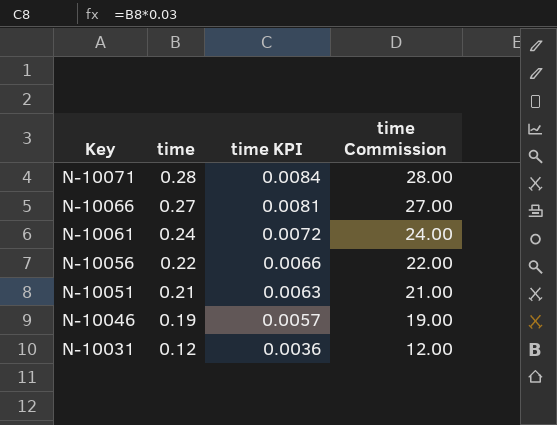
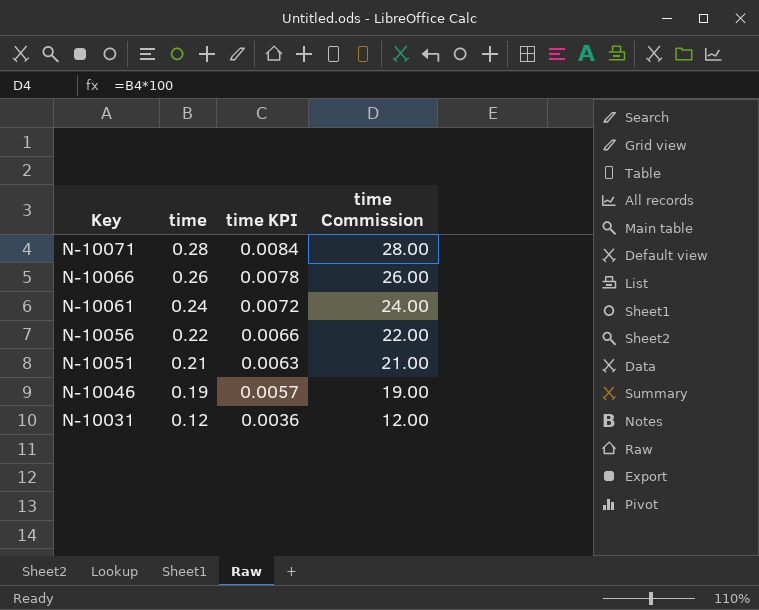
N-10066 | time: 0.27 -> 0.26
N-10066 | time KPI: 0.0081 -> 0.0078
N-10066 | time Commission: 27.00 -> 26.00

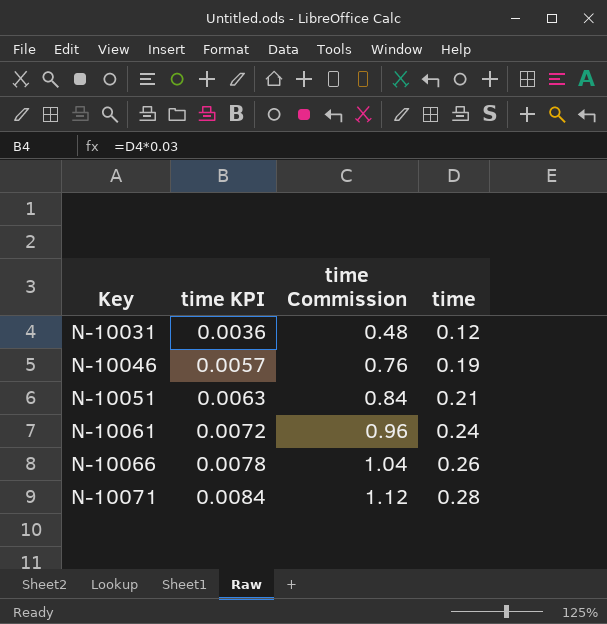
row order: Key descending -> Key ascending
column time Commission | formula: [time] * 100 -> [time] * 4
column time | position: 2 -> 4
row N-10056: 0.22 | 0.0066 | 22.00 -> none

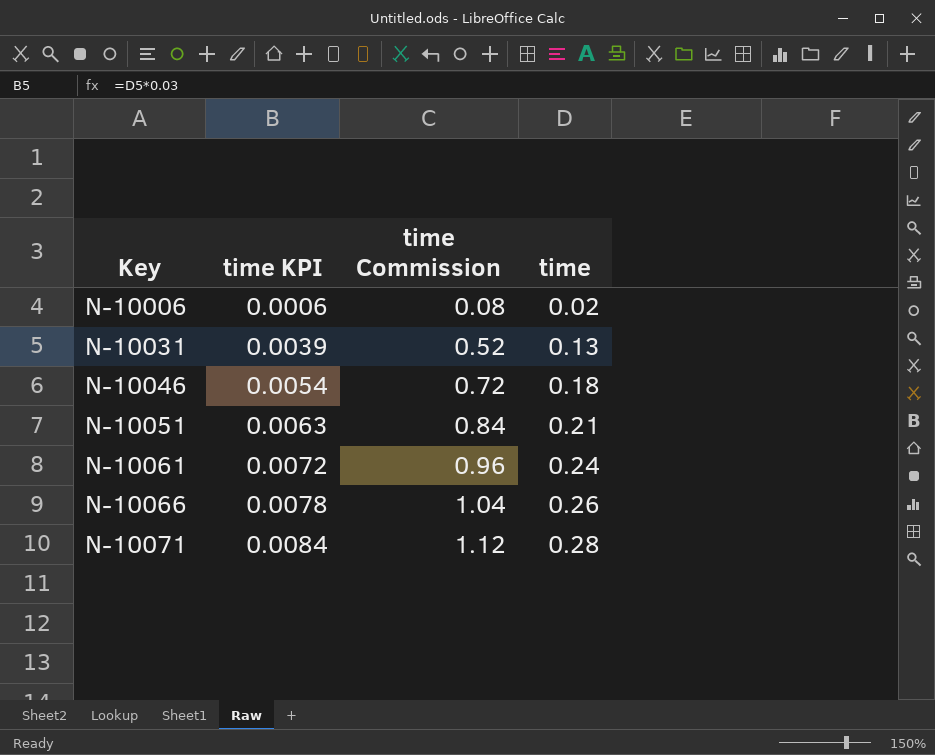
row N-10006: none -> 0.0006 | 0.08 | 0.02
N-10031 | time KPI: 0.0036 -> 0.0039
N-10031 | time Commission: 0.48 -> 0.52
N-10031 | time: 0.12 -> 0.13
N-10046 | time KPI: 0.0057 -> 0.0054
N-10046 | time Commission: 0.76 -> 0.72
N-10046 | time: 0.19 -> 0.18

